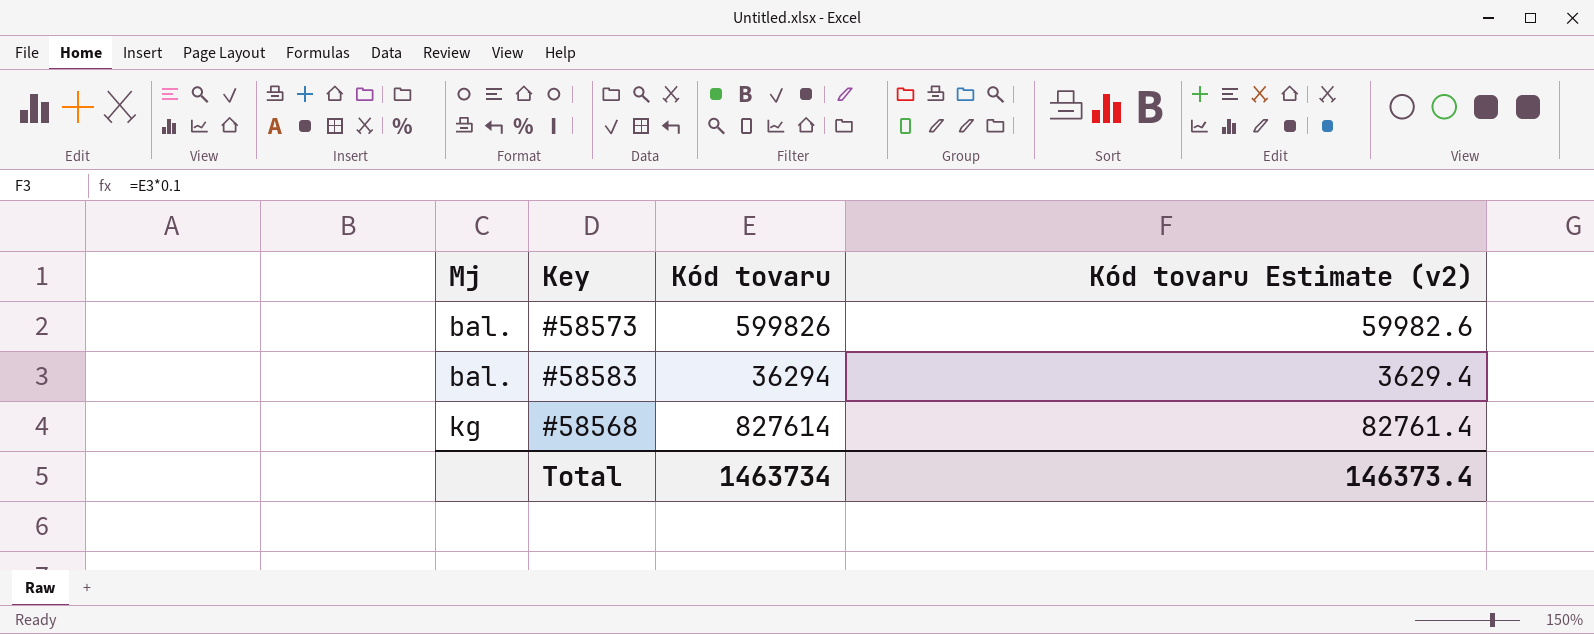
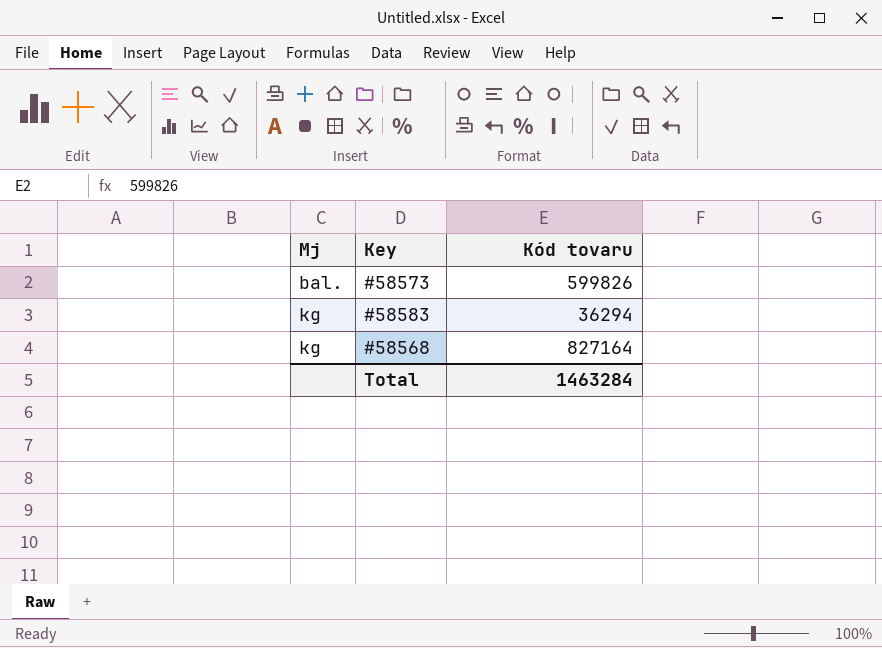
column Kód tovaru Estimate (v2) | formula: [Kód tovaru] * 0.1 -> none
#58583 | Mj: bal. -> kg
#58568 | Kód tovaru: 827614 -> 827164
Total | Kód tovaru: 1463734 -> 1463284

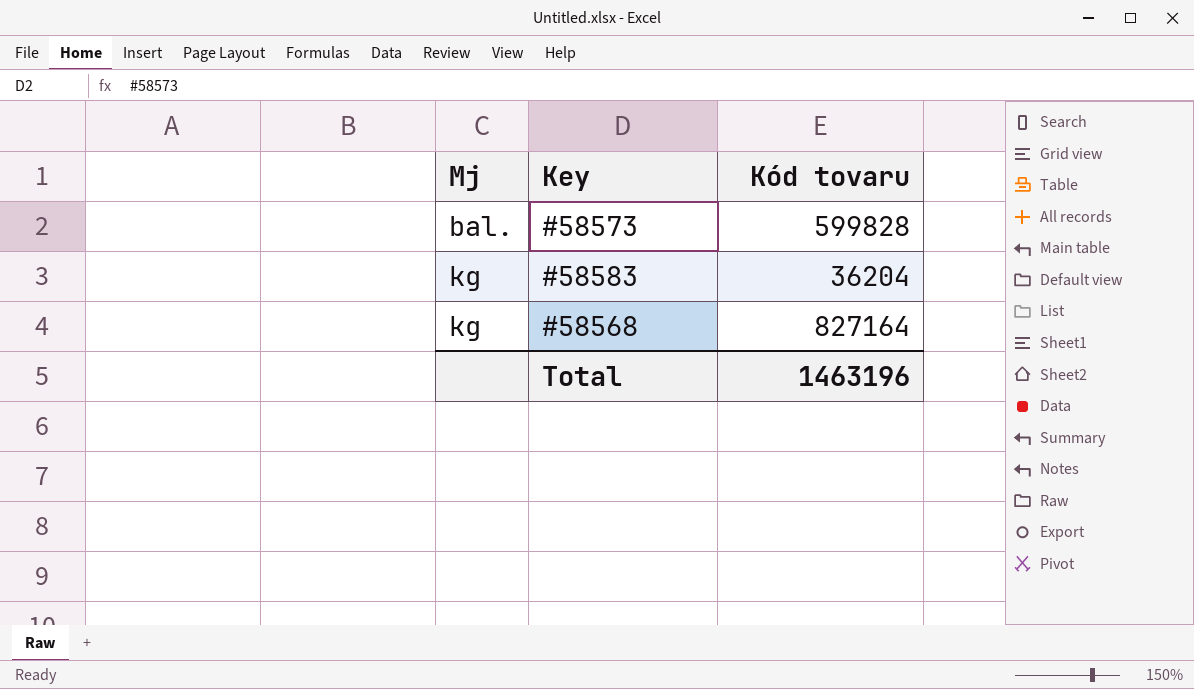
#58573 | Kód tovaru: 599826 -> 599828
#58583 | Kód tovaru: 36294 -> 36204
Total | Kód tovaru: 1463284 -> 1463196

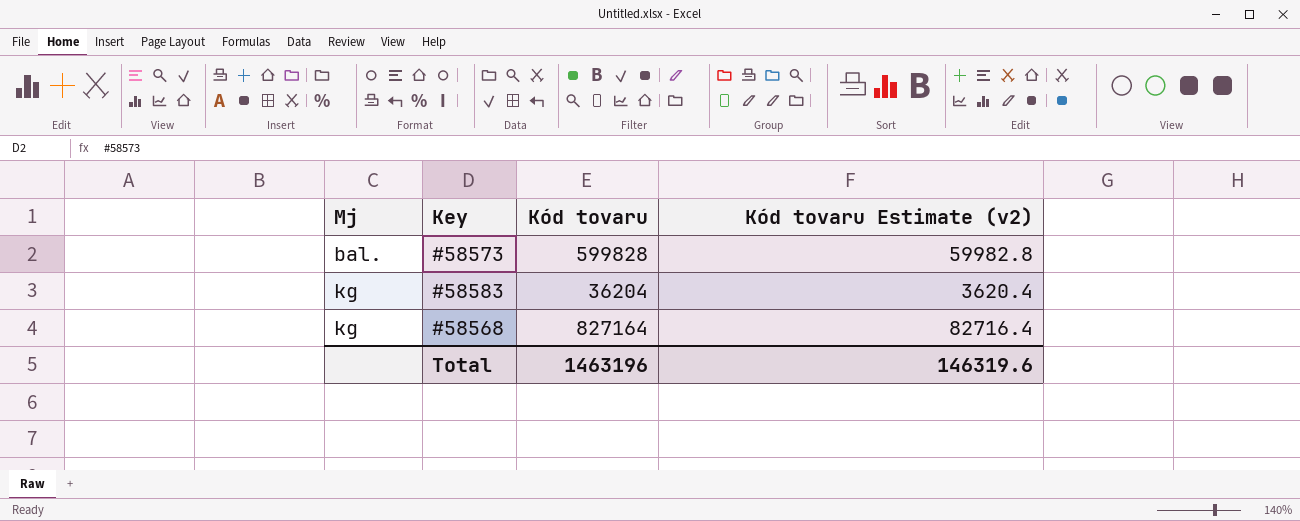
column Kód tovaru Estimate (v2) | formula: none -> [Kód tovaru] * 0.1

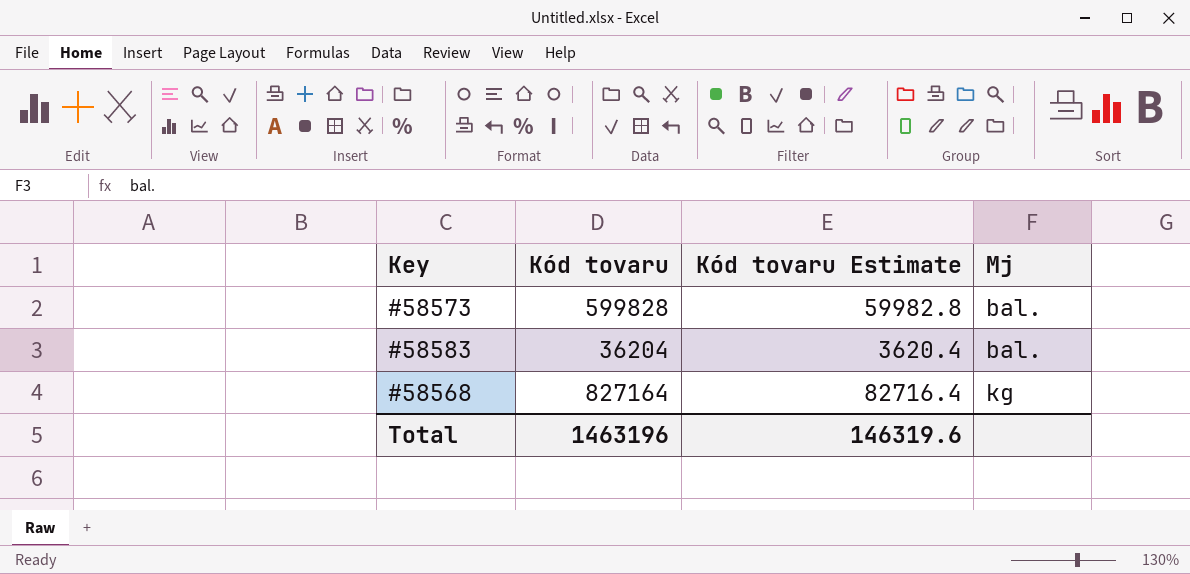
column name: Kód tovaru Estimate (v2) -> Kód tovaru Estimate
column Mj | position: 1 -> 4
#58583 | Mj: kg -> bal.

